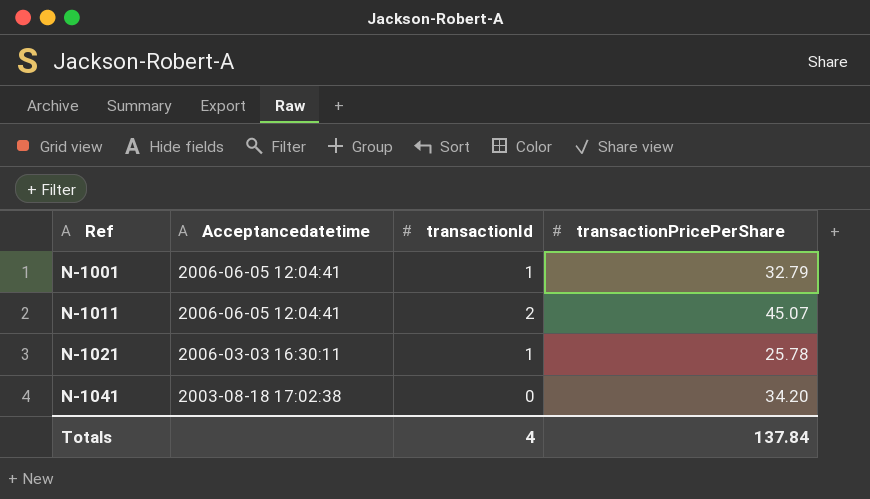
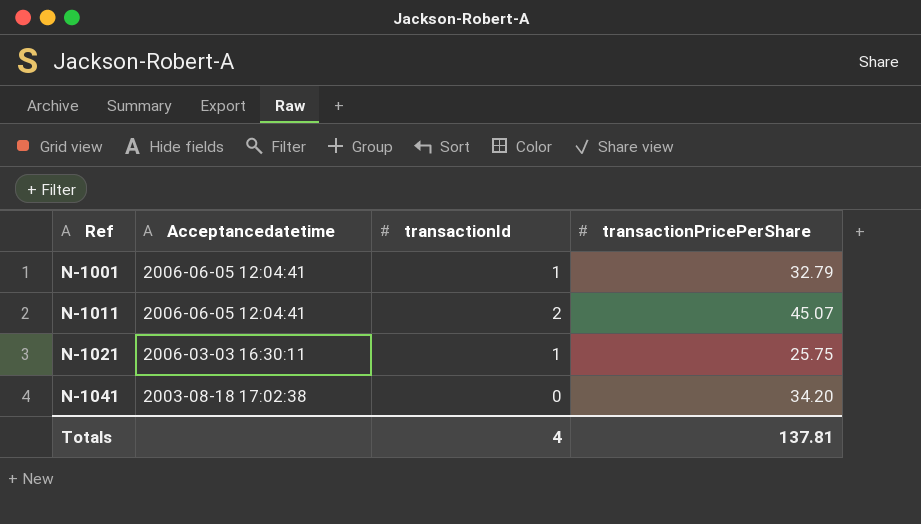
N-1021 | transactionPricePerShare: 25.78 -> 25.75
Totals | transactionPricePerShare: 137.84 -> 137.81

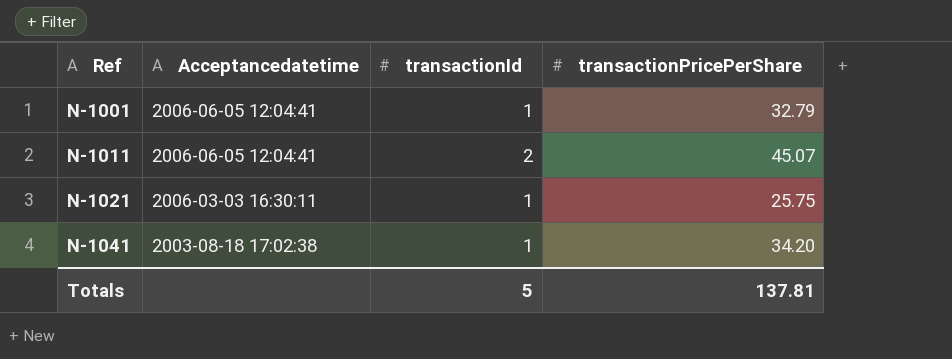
N-1041 | transactionId: 0 -> 1
Totals | transactionId: 4 -> 5

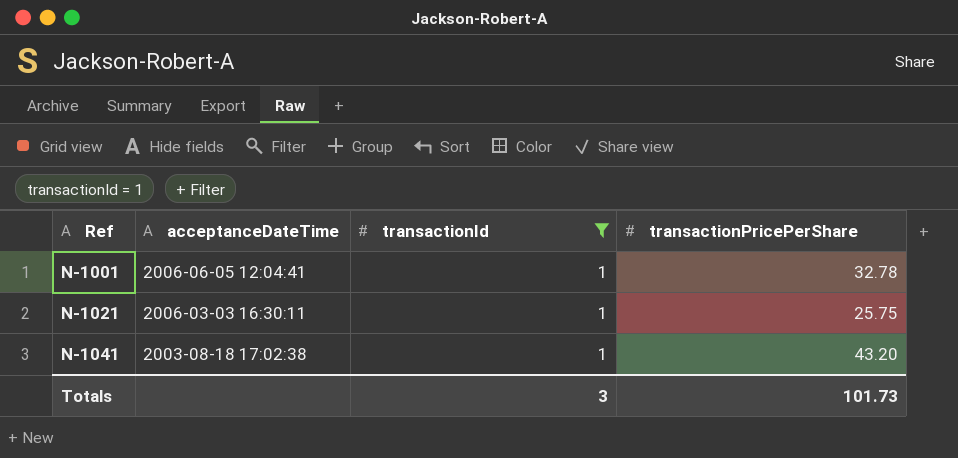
filter: none -> transactionId = 1
column name: Acceptancedatetime -> acceptanceDateTime
N-1001 | transactionPricePerShare: 32.79 -> 32.78
N-1041 | transactionPricePerShare: 34.20 -> 43.20
Totals | transactionId: 5 -> 3
Totals | transactionPricePerShare: 137.81 -> 101.73

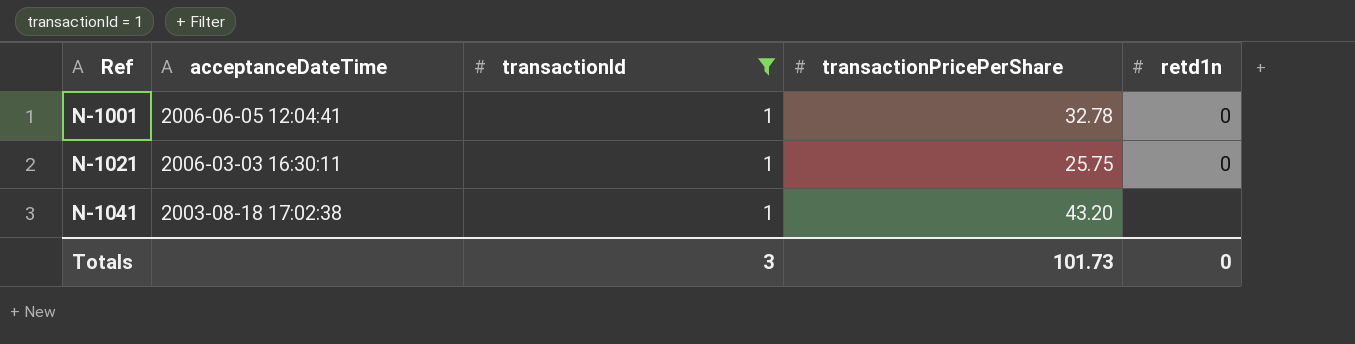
column retd1n | position: none -> 5

